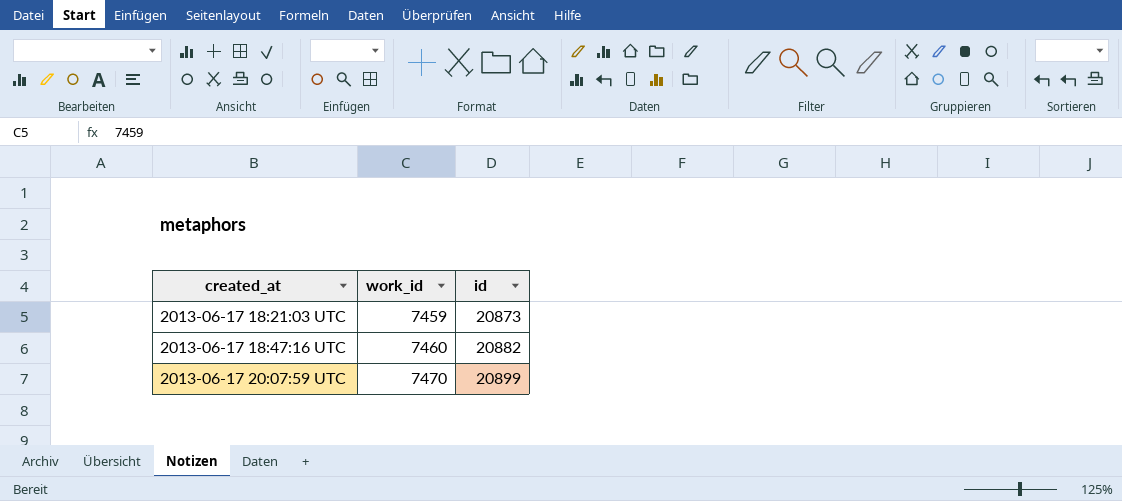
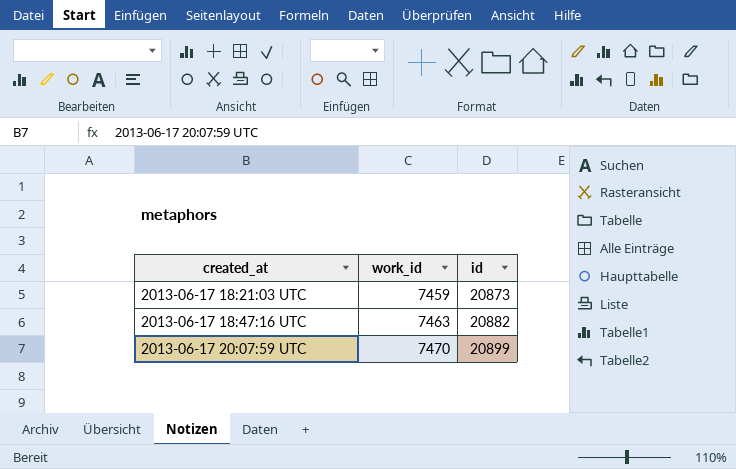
2013-06-17 18:47:16 UTC | work_id: 7460 -> 7463

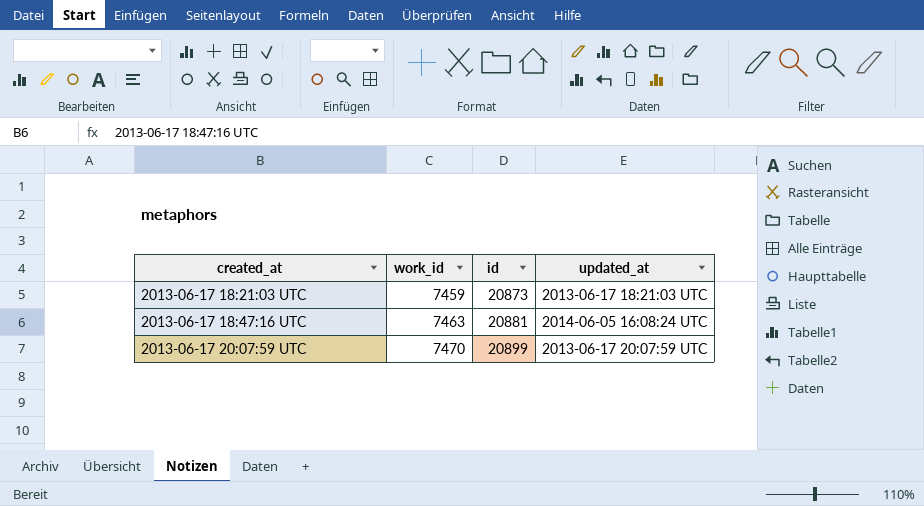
column updated_at | position: none -> 4
2013-06-17 18:47:16 UTC | id: 20882 -> 20881

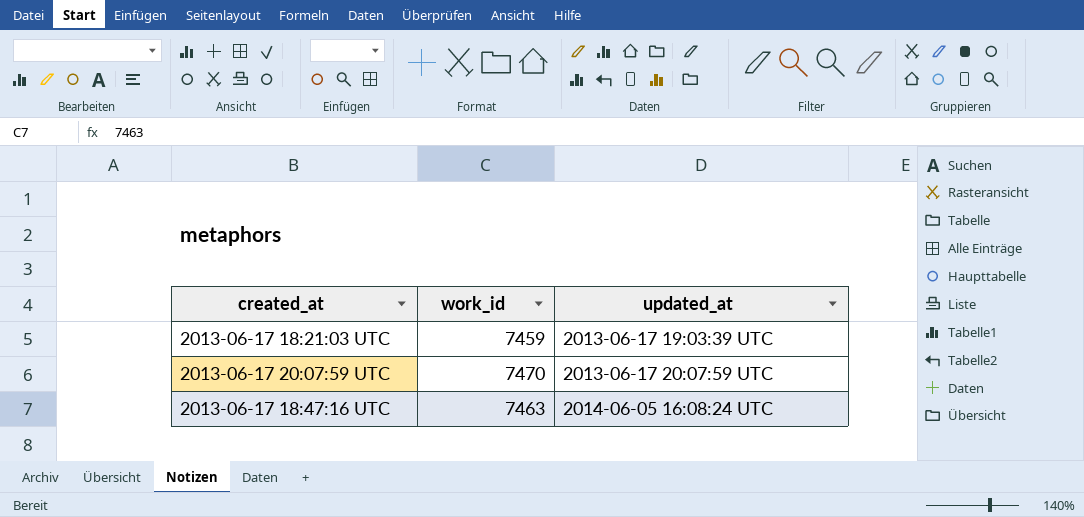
row order: created_at ascending -> updated_at ascending
column id | position: 3 -> none
2013-06-17 18:21:03 UTC | updated_at: 2013-06-17 18:21:03 UTC -> 2013-06-17 19:03:39 UTC

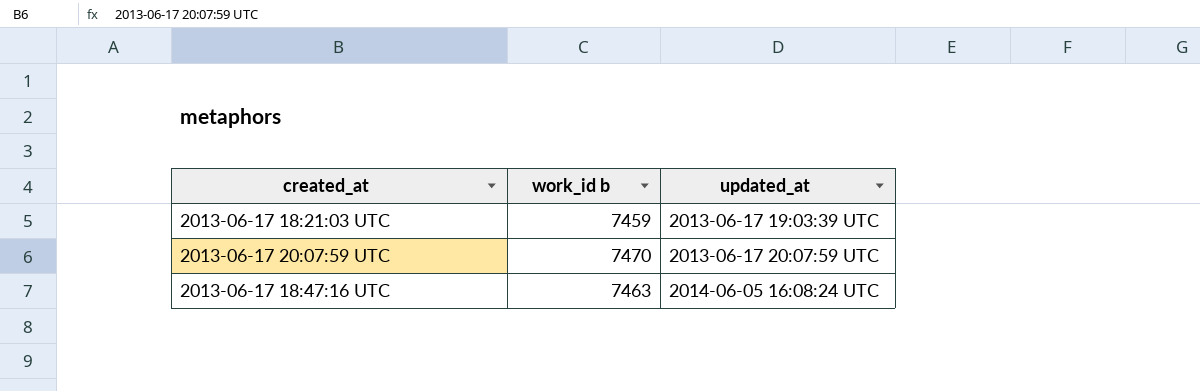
column name: work_id -> work_id b

